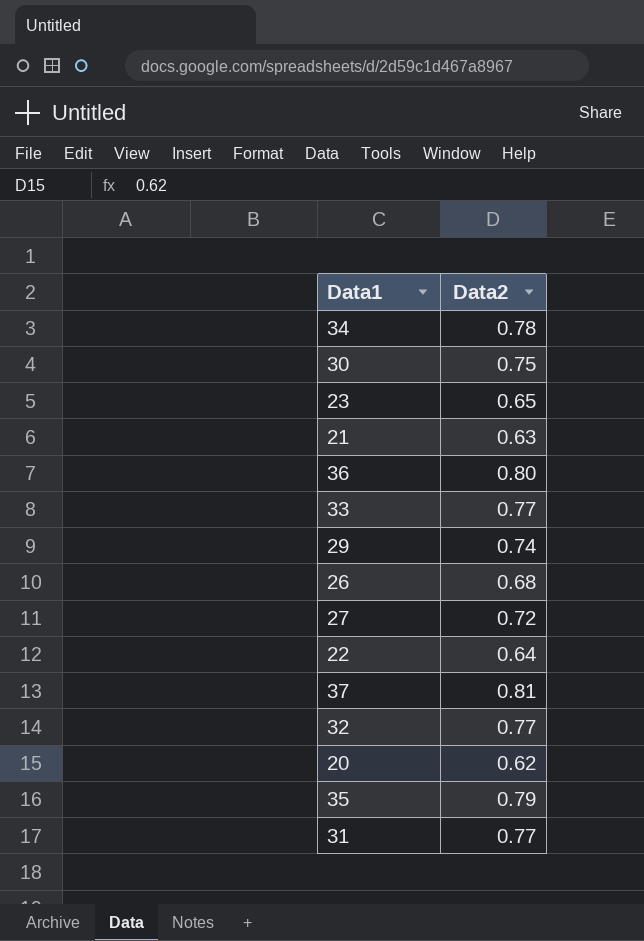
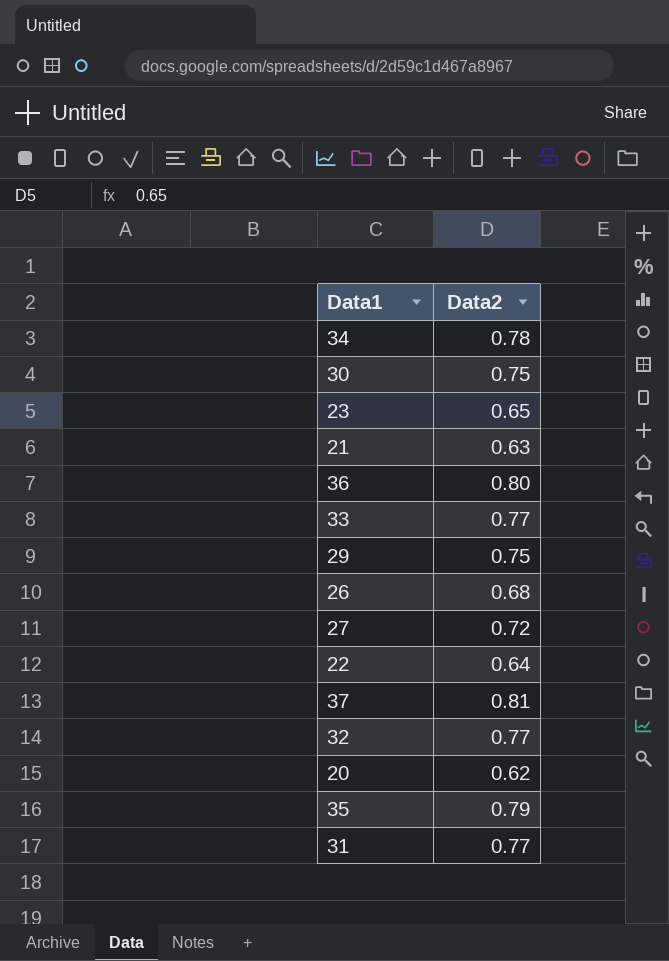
29 | Data2: 0.74 -> 0.75

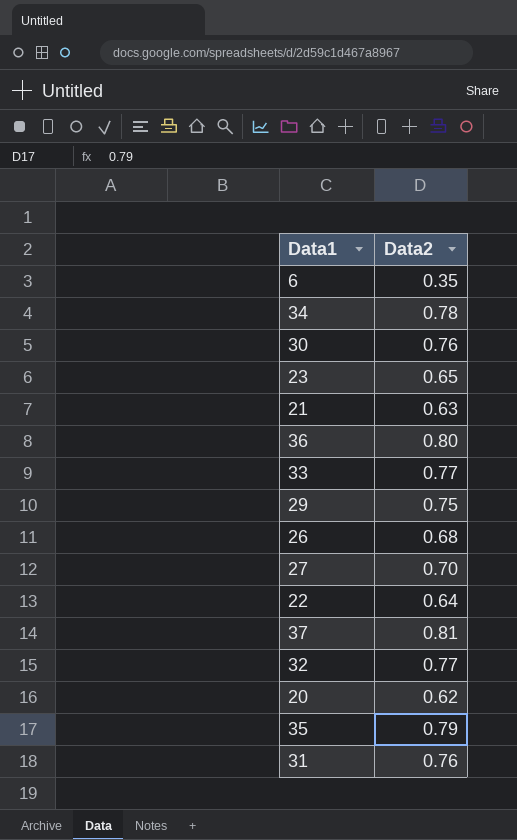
row 6: none -> 0.35
30 | Data2: 0.75 -> 0.76
27 | Data2: 0.72 -> 0.70
31 | Data2: 0.77 -> 0.76

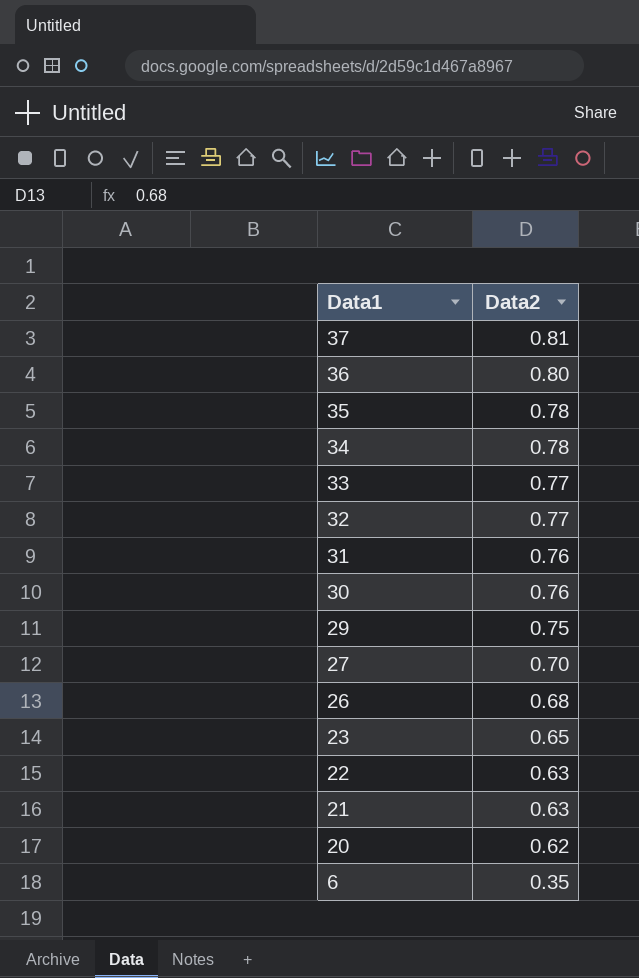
row order: none -> Data1 descending
35 | Data2: 0.79 -> 0.78
22 | Data2: 0.64 -> 0.63

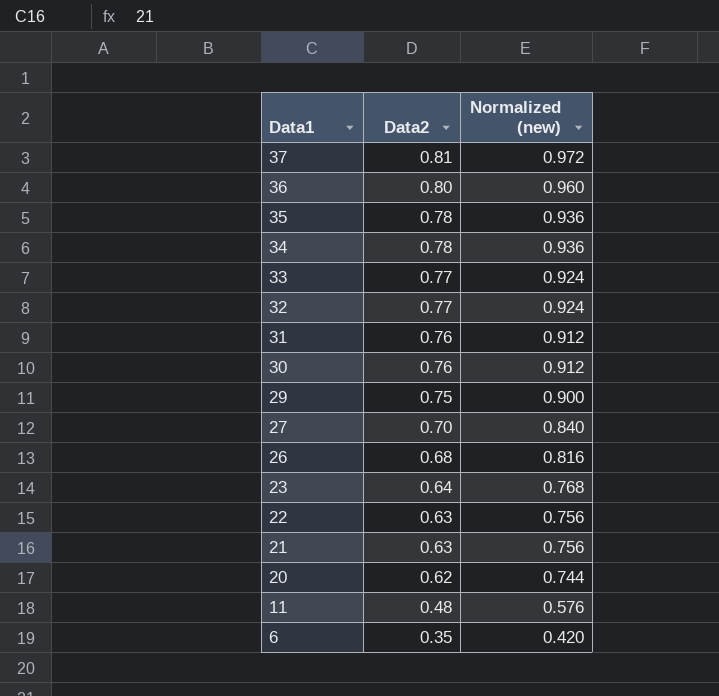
column Normalized (new) | formula: none -> [Data2] * 1.2
23 | Data2: 0.65 -> 0.64
row 11: none -> 0.48 | 0.576

